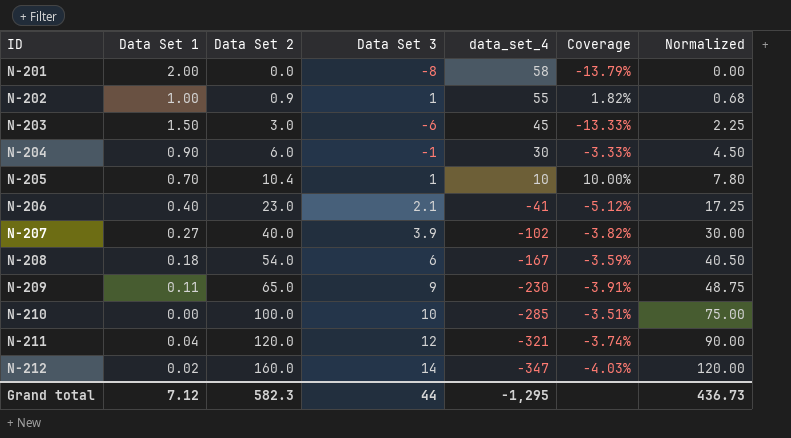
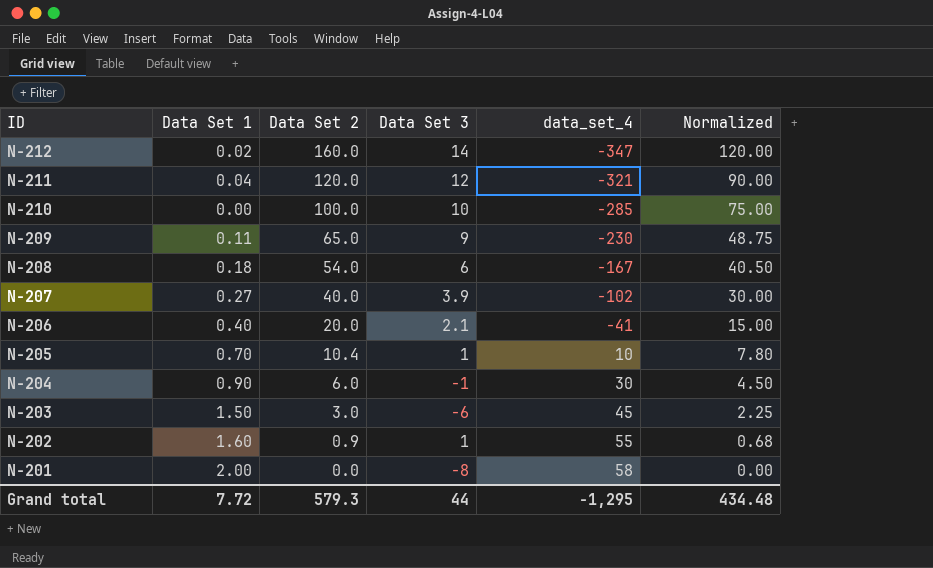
row order: ID ascending -> ID descending
column Coverage | formula: [Data Set 3] / [data_set_4] -> none
N-206 | Data Set 2: 23.0 -> 20.0
N-206 | Normalized: 17.25 -> 15.00
N-202 | Data Set 1: 1.00 -> 1.60
Grand total | Data Set 1: 7.12 -> 7.72
Grand total | Data Set 2: 582.3 -> 579.3
Grand total | Normalized: 436.73 -> 434.48

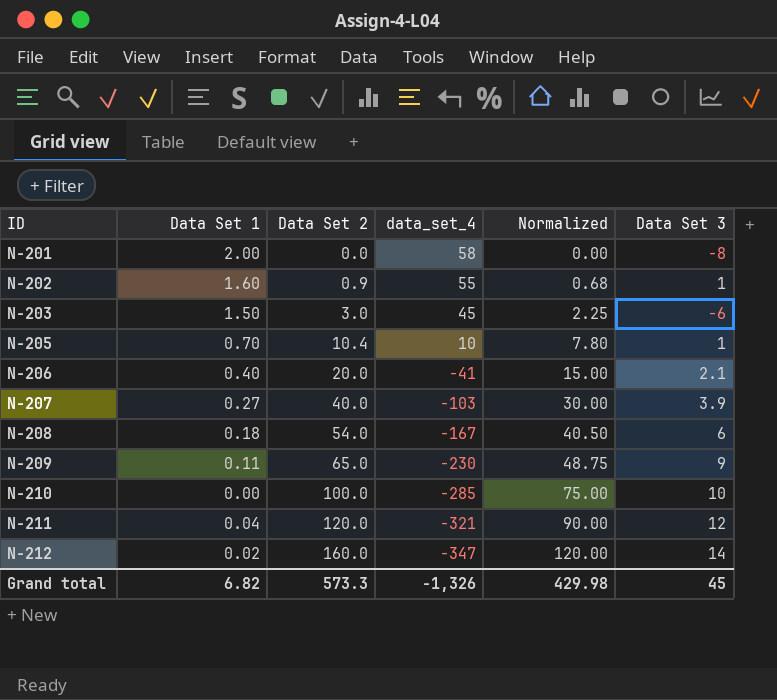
row order: ID descending -> ID ascending
column Data Set 3 | position: 4 -> 6
row N-204: 0.90 | 6.0 | -1 | 30 | 4.50 -> none
N-207 | data_set_4: -102 -> -103
Grand total | Data Set 1: 7.72 -> 6.82
Grand total | Data Set 2: 579.3 -> 573.3
Grand total | data_set_4: -1,295 -> -1,326
Grand total | Normalized: 434.48 -> 429.98
Grand total | Data Set 3: 44 -> 45

